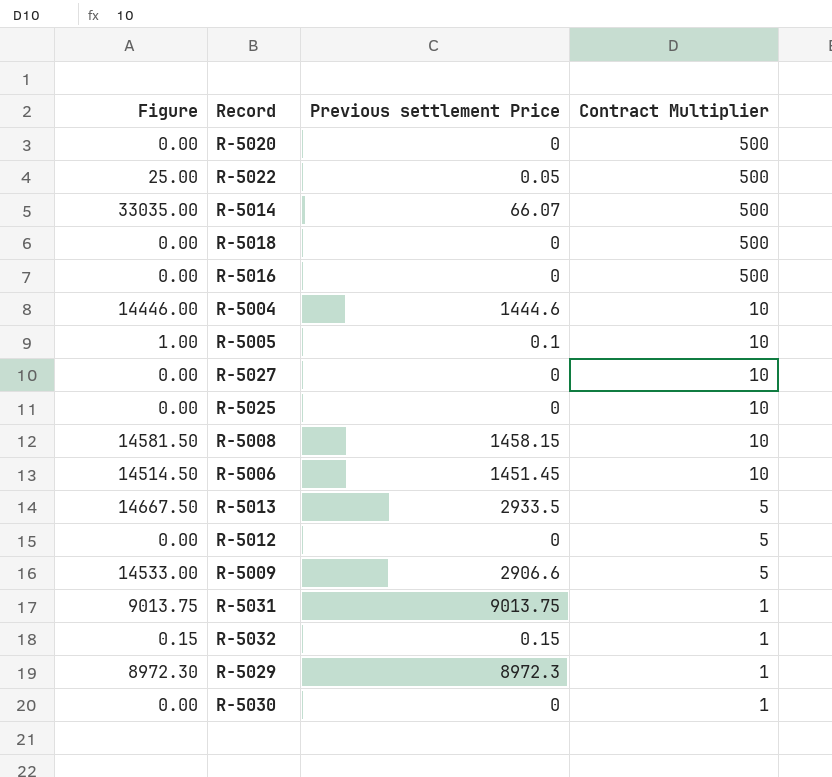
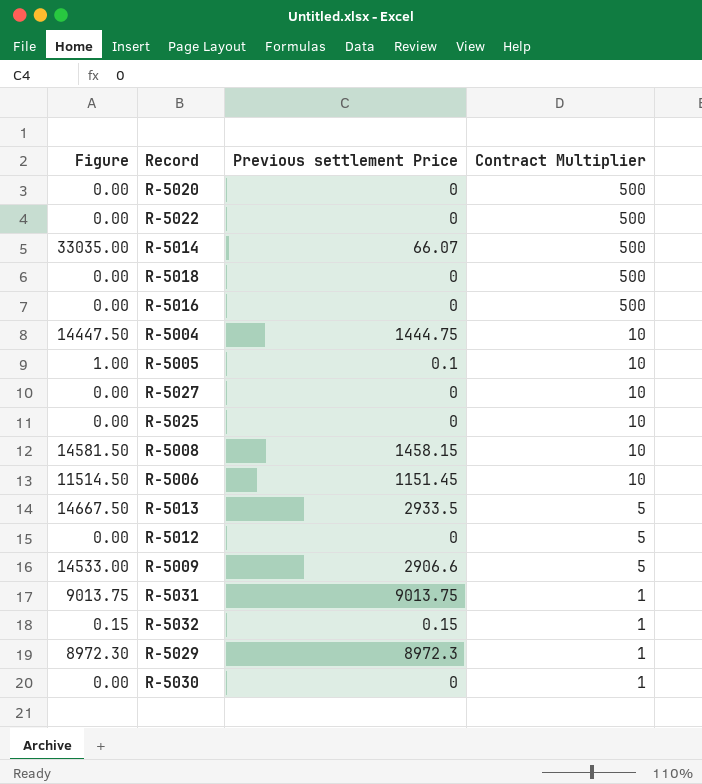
R-5022 | Figure: 25.00 -> 0.00
R-5022 | Previous settlement Price: 0.05 -> 0
R-5004 | Figure: 14446.00 -> 14447.50
R-5004 | Previous settlement Price: 1444.6 -> 1444.75
R-5006 | Figure: 14514.50 -> 11514.50
R-5006 | Previous settlement Price: 1451.45 -> 1151.45

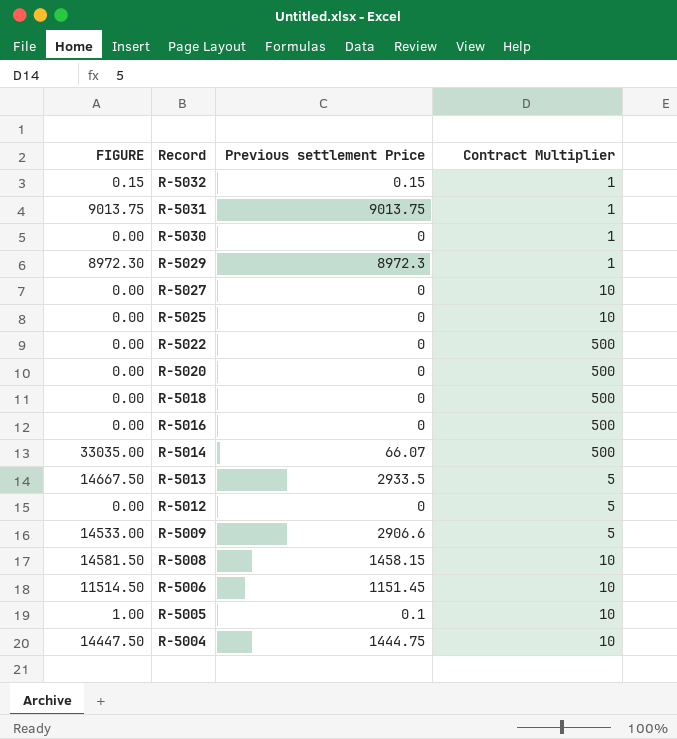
row order: Contract Multiplier descending -> Record descending
column name: Figure -> FIGURE

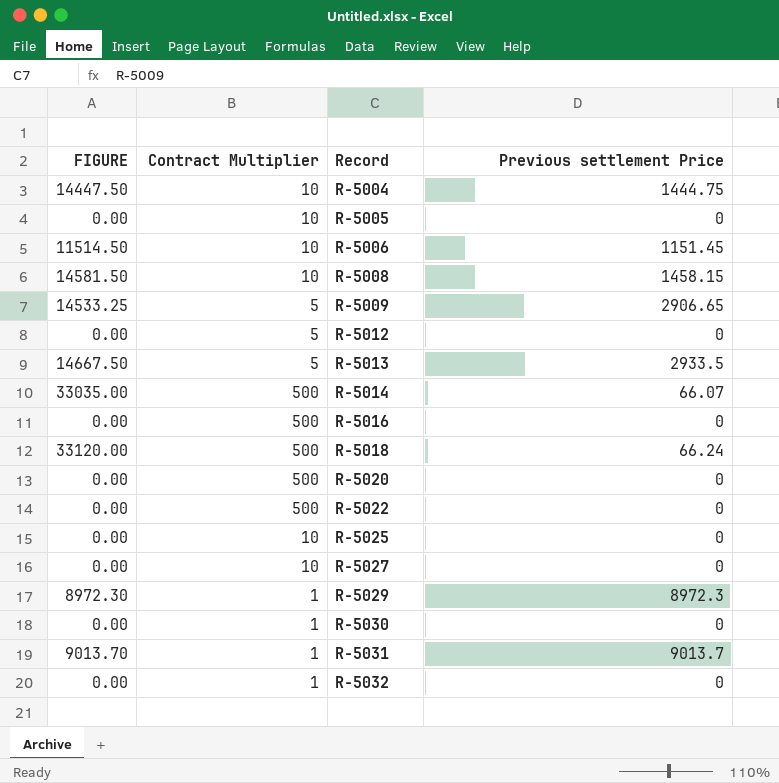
row order: Record descending -> Record ascending
column Contract Multiplier | position: 4 -> 2
R-5005 | FIGURE: 1.00 -> 0.00
R-5005 | Previous settlement Price: 0.1 -> 0
R-5009 | FIGURE: 14533.00 -> 14533.25
R-5009 | Previous settlement Price: 2906.6 -> 2906.65
R-5018 | FIGURE: 0.00 -> 33120.00
R-5018 | Previous settlement Price: 0 -> 66.24
R-5031 | FIGURE: 9013.75 -> 9013.70
R-5031 | Previous settlement Price: 9013.75 -> 9013.7
R-5032 | FIGURE: 0.15 -> 0.00
R-5032 | Previous settlement Price: 0.15 -> 0

